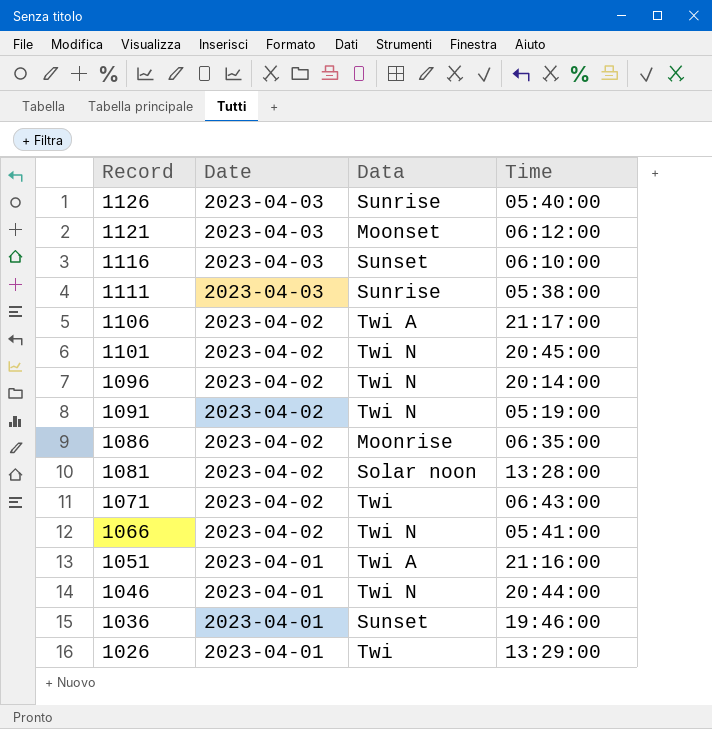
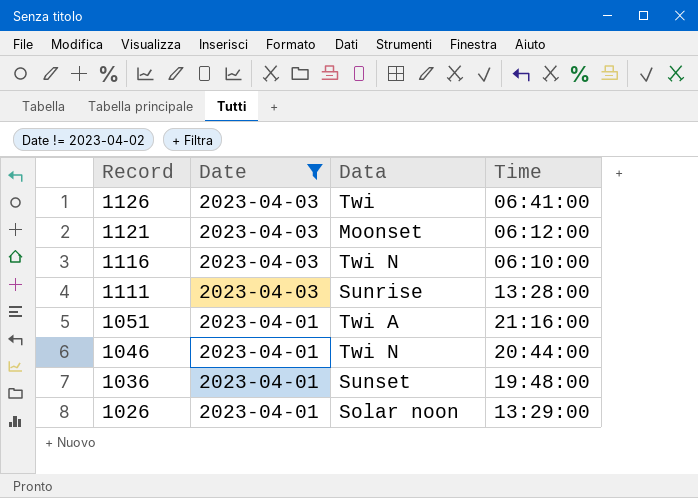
filter: none -> Date != 2023-04-02
1126 | Data: Sunrise -> Twi
1126 | Time: 05:40:00 -> 06:41:00
1116 | Data: Sunset -> Twi N
1111 | Time: 05:38:00 -> 13:28:00
1036 | Time: 19:46:00 -> 19:48:00
1026 | Data: Twi -> Solar noon

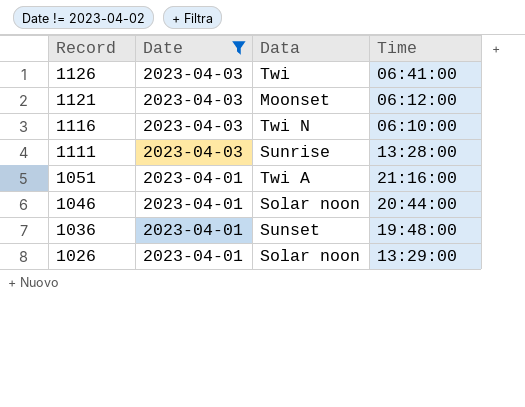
1046 | Data: Twi N -> Solar noon

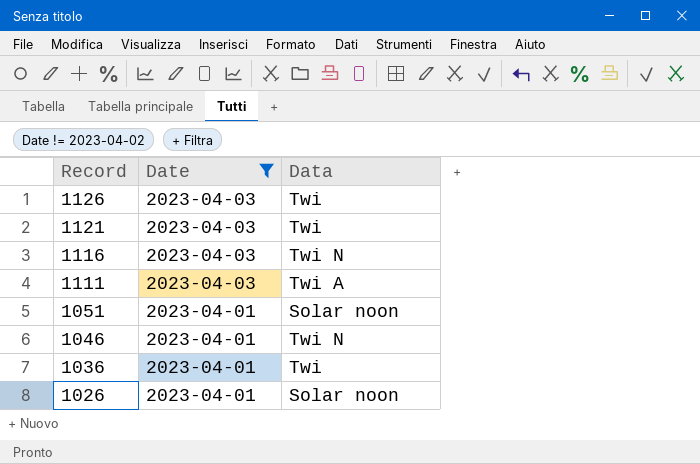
column Time | position: 4 -> none
1121 | Data: Moonset -> Twi
1111 | Data: Sunrise -> Twi A
1051 | Data: Twi A -> Solar noon
1046 | Data: Solar noon -> Twi N
1036 | Data: Sunset -> Twi

